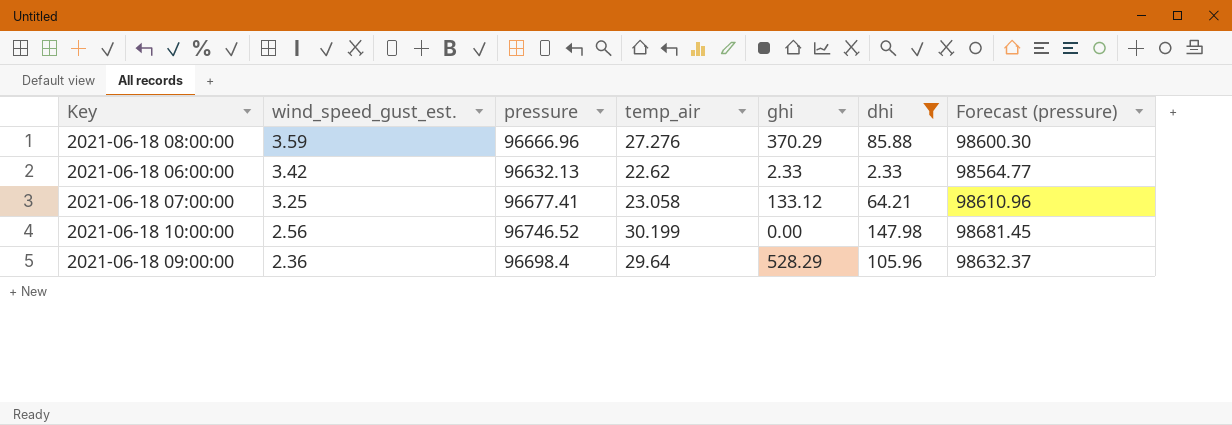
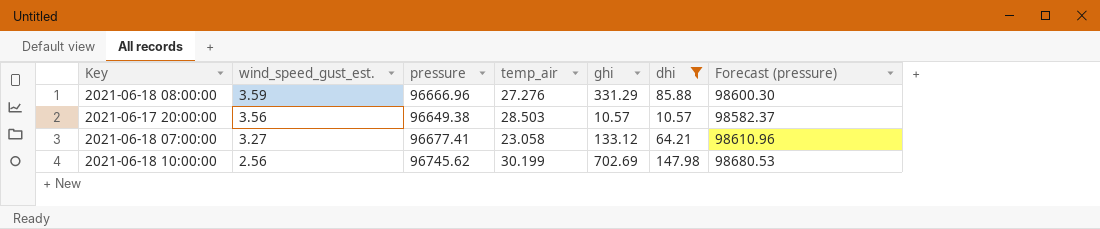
row 2021-06-18 06:00:00: 3.42 | 96632.13 | 22.62 | 2.33 | 2.33 | 98564.77 -> none
row 2021-06-18 09:00:00: 2.36 | 96698.4 | 29.64 | 528.29 | 105.96 | 98632.37 -> none
2021-06-18 08:00:00 | ghi: 370.29 -> 331.29
row 2021-06-17 20:00:00: none -> 3.56 | 96649.38 | 28.503 | 10.57 | 10.57 | 98582.37
2021-06-18 07:00:00 | wind_speed_gust_est.: 3.25 -> 3.27
2021-06-18 10:00:00 | pressure: 96746.52 -> 96745.62
2021-06-18 10:00:00 | ghi: 0.00 -> 702.69
2021-06-18 10:00:00 | Forecast (pressure): 98681.45 -> 98680.53

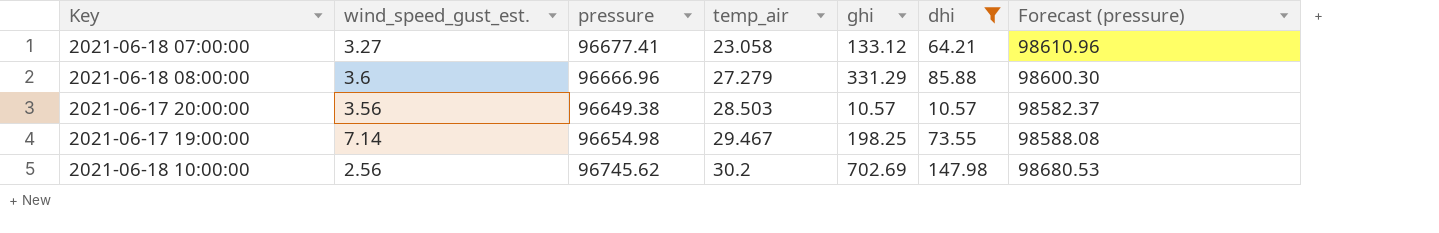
row order: wind_speed_gust_est. descending -> temp_air ascending
2021-06-18 08:00:00 | wind_speed_gust_est.: 3.59 -> 3.6
2021-06-18 08:00:00 | temp_air: 27.276 -> 27.279
row 2021-06-17 19:00:00: none -> 7.14 | 96654.98 | 29.467 | 198.25 | 73.55 | 98588.08
2021-06-18 10:00:00 | temp_air: 30.199 -> 30.2

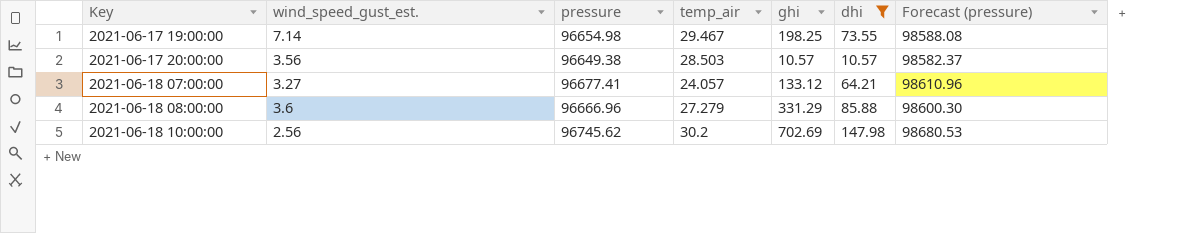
row order: temp_air ascending -> Key ascending
2021-06-18 07:00:00 | temp_air: 23.058 -> 24.057

